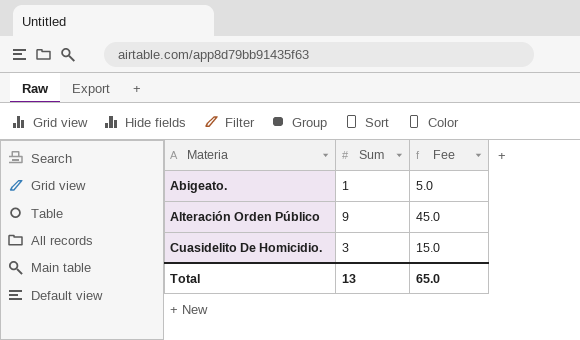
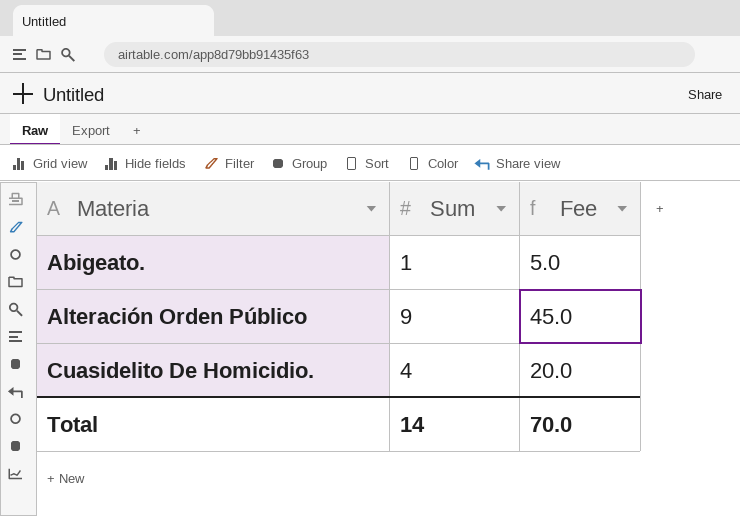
Cuasidelito De Homicidio. | Sum: 3 -> 4
Cuasidelito De Homicidio. | Fee: 15.0 -> 20.0
Total | Sum: 13 -> 14
Total | Fee: 65.0 -> 70.0

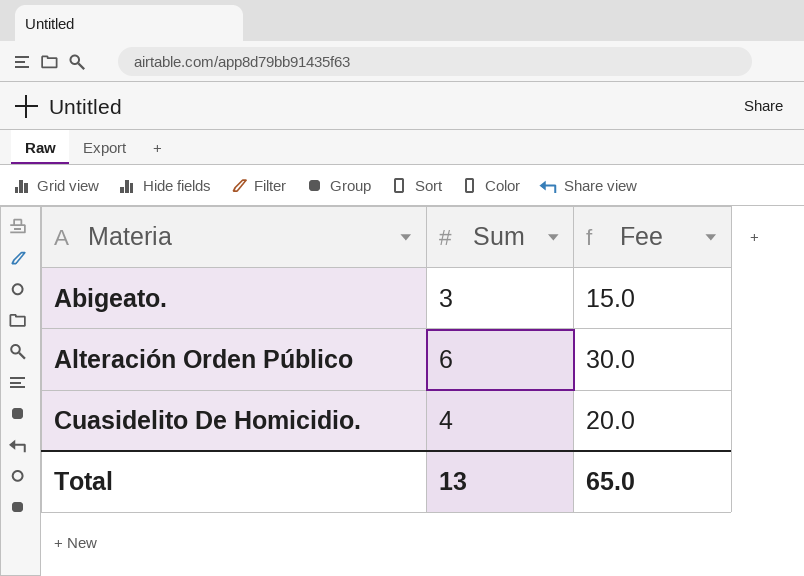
Abigeato. | Sum: 1 -> 3
Abigeato. | Fee: 5.0 -> 15.0
Alteración Orden Público | Sum: 9 -> 6
Alteración Orden Público | Fee: 45.0 -> 30.0
Total | Sum: 14 -> 13
Total | Fee: 70.0 -> 65.0

